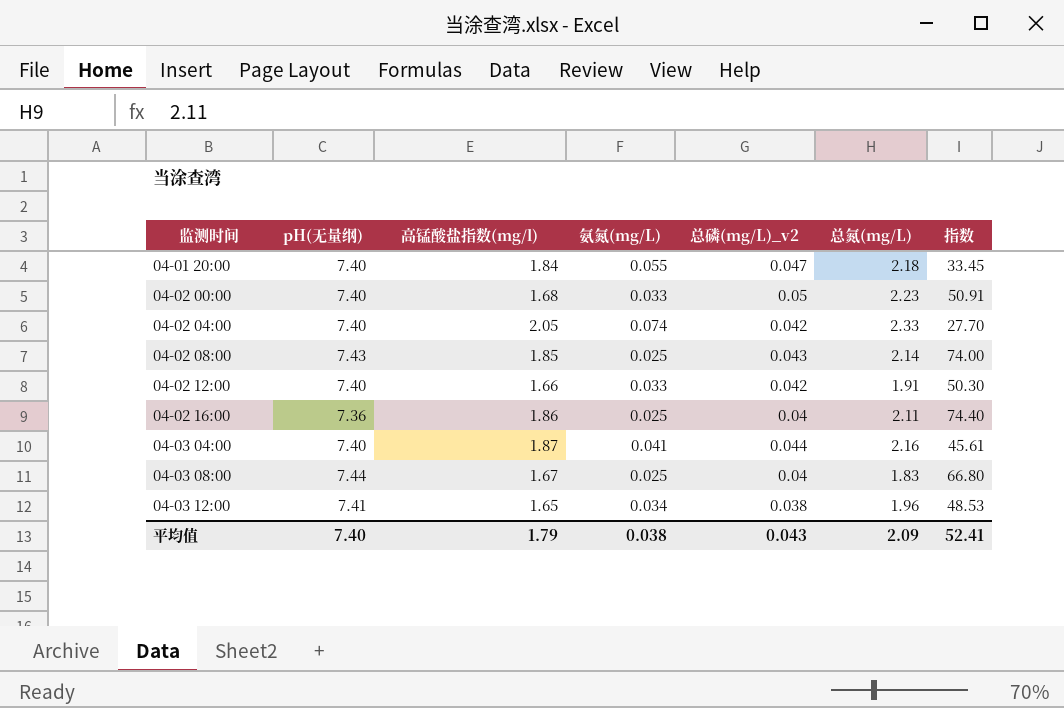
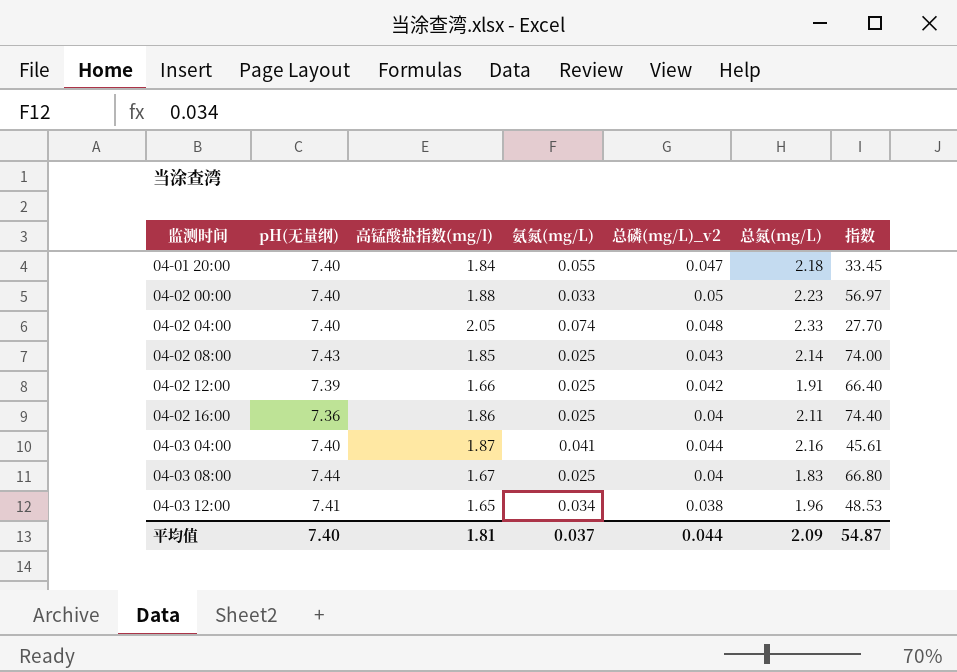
04-02 00:00 | 高锰酸盐指数(mg/l): 1.68 -> 1.88
04-02 00:00 | 指数: 50.91 -> 56.97
04-02 04:00 | 总磷(mg/L)_v2: 0.042 -> 0.048
04-02 12:00 | pH(无量纲): 7.40 -> 7.39
04-02 12:00 | 氨氮(mg/L): 0.033 -> 0.025
04-02 12:00 | 指数: 50.30 -> 66.40
平均值 | 高锰酸盐指数(mg/l): 1.79 -> 1.81
平均值 | 氨氮(mg/L): 0.038 -> 0.037
平均值 | 总磷(mg/L)_v2: 0.043 -> 0.044
平均值 | 指数: 52.41 -> 54.87

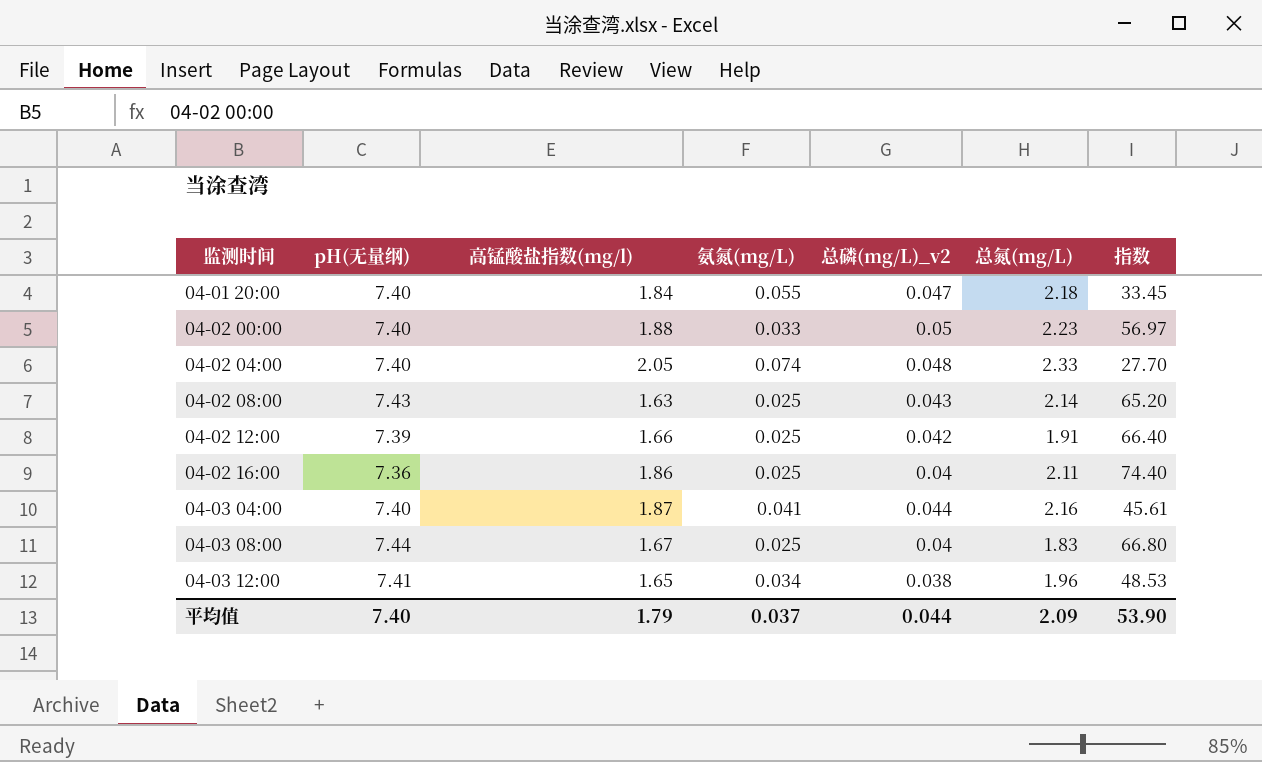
04-02 08:00 | 高锰酸盐指数(mg/l): 1.85 -> 1.63
04-02 08:00 | 指数: 74.00 -> 65.20
平均值 | 高锰酸盐指数(mg/l): 1.81 -> 1.79
平均值 | 指数: 54.87 -> 53.90

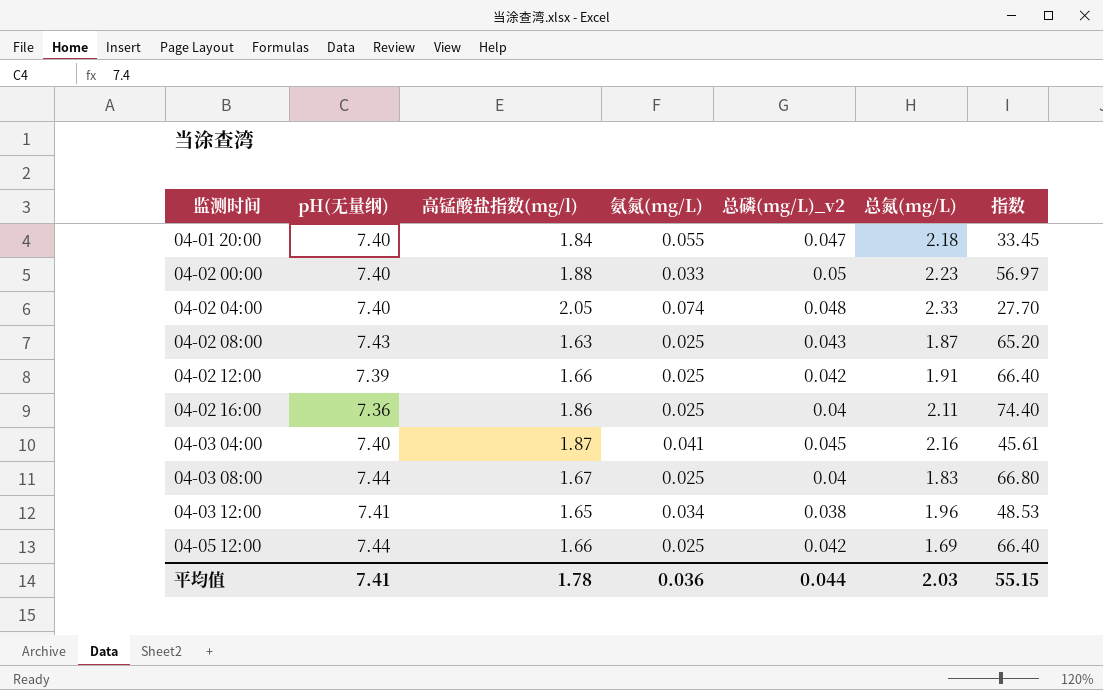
04-02 08:00 | 总氮(mg/L): 2.14 -> 1.87
04-03 04:00 | 总磷(mg/L)_v2: 0.044 -> 0.045
row 04-05 12:00: none -> 7.44 | 1.66 | 0.025 | 0.042 | 1.69 | 66.40
平均值 | pH(无量纲): 7.40 -> 7.41
平均值 | 高锰酸盐指数(mg/l): 1.79 -> 1.78
平均值 | 氨氮(mg/L): 0.037 -> 0.036
平均值 | 总氮(mg/L): 2.09 -> 2.03
平均值 | 指数: 53.90 -> 55.15

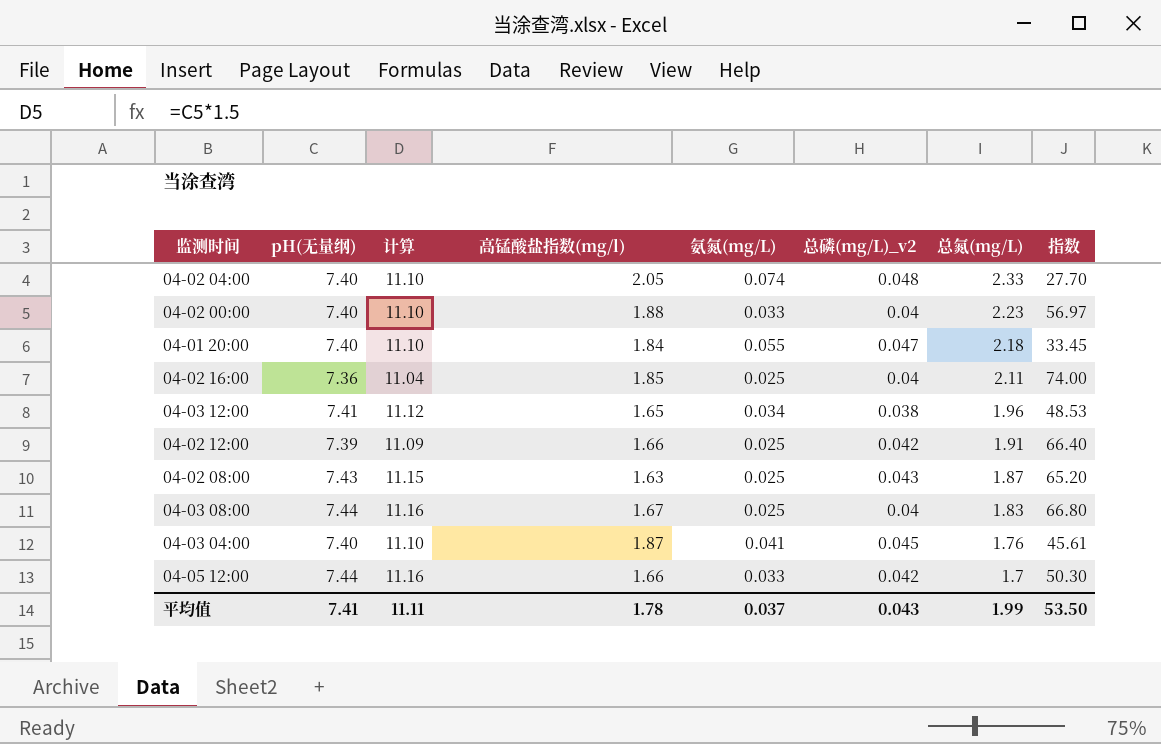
row order: 监测时间 ascending -> 总氮(mg/L) descending
column 计算 | formula: none -> [pH(无量纲)] * 1.5
04-02 00:00 | 总磷(mg/L)_v2: 0.05 -> 0.04
04-02 16:00 | 高锰酸盐指数(mg/l): 1.86 -> 1.85
04-02 16:00 | 指数: 74.40 -> 74.00
04-03 04:00 | 总氮(mg/L): 2.16 -> 1.76
04-05 12:00 | 氨氮(mg/L): 0.025 -> 0.033
04-05 12:00 | 总氮(mg/L): 1.69 -> 1.7
04-05 12:00 | 指数: 66.40 -> 50.30
平均值 | 氨氮(mg/L): 0.036 -> 0.037
平均值 | 总磷(mg/L)_v2: 0.044 -> 0.043
平均值 | 总氮(mg/L): 2.03 -> 1.99
平均值 | 指数: 55.15 -> 53.50

